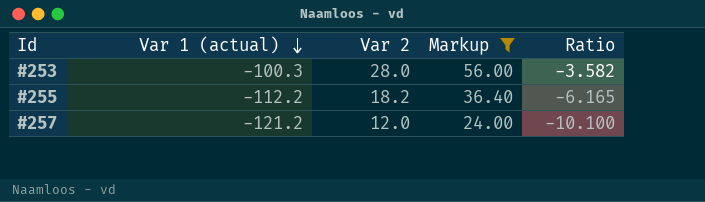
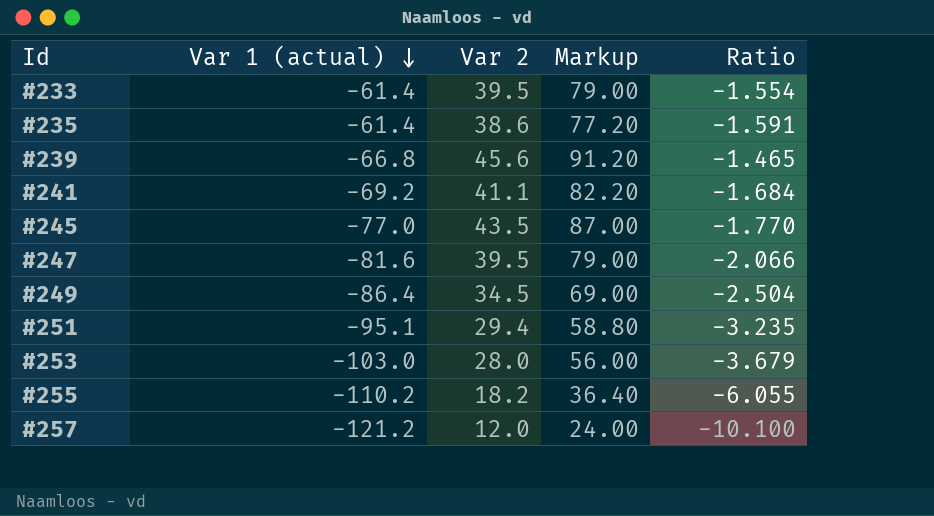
filter: Markup <= 56.00 -> none
#253 | Var 1 (actual): -100.3 -> -103.0
#253 | Ratio: -3.582 -> -3.679
#255 | Var 1 (actual): -112.2 -> -110.2
#255 | Ratio: -6.165 -> -6.055

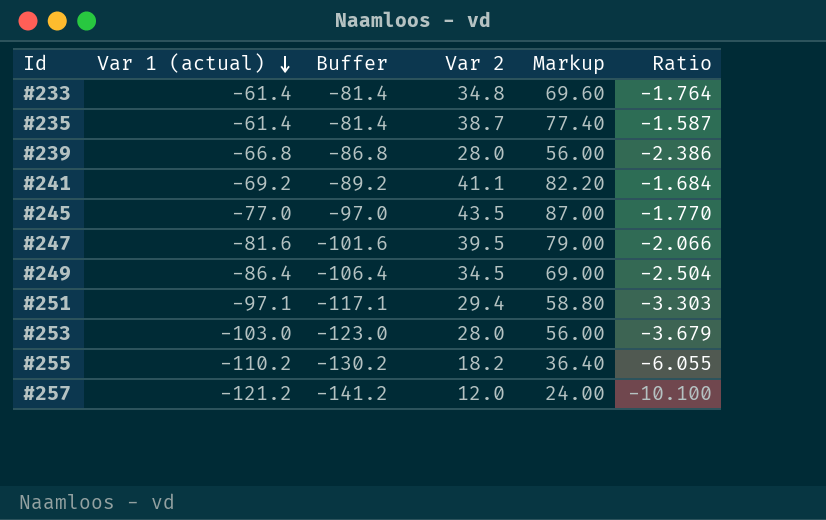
column Buffer | formula: none -> [Var 1 (actual)] - 20
#233 | Var 2: 39.5 -> 34.8
#233 | Markup: 79.00 -> 69.60
#233 | Ratio: -1.554 -> -1.764
#235 | Var 2: 38.6 -> 38.7
#235 | Markup: 77.20 -> 77.40
#235 | Ratio: -1.591 -> -1.587
#239 | Var 2: 45.6 -> 28.0
#239 | Markup: 91.20 -> 56.00
#239 | Ratio: -1.465 -> -2.386
#251 | Var 1 (actual): -95.1 -> -97.1
#251 | Ratio: -3.235 -> -3.303

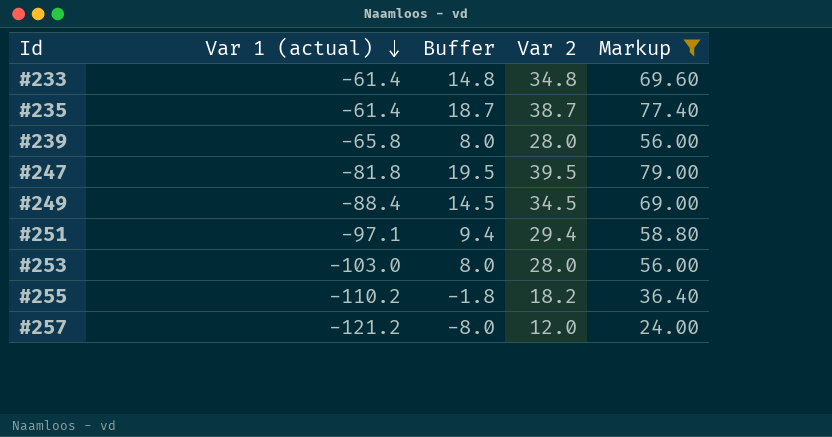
filter: none -> Markup <= 79.00
column Ratio | formula: [Var 1 (actual)] / [Var 2] -> none
column Buffer | formula: [Var 1 (actual)] - 20 -> [Var 2] - 20
#239 | Var 1 (actual): -66.8 -> -65.8
#247 | Var 1 (actual): -81.6 -> -81.8
#249 | Var 1 (actual): -86.4 -> -88.4

